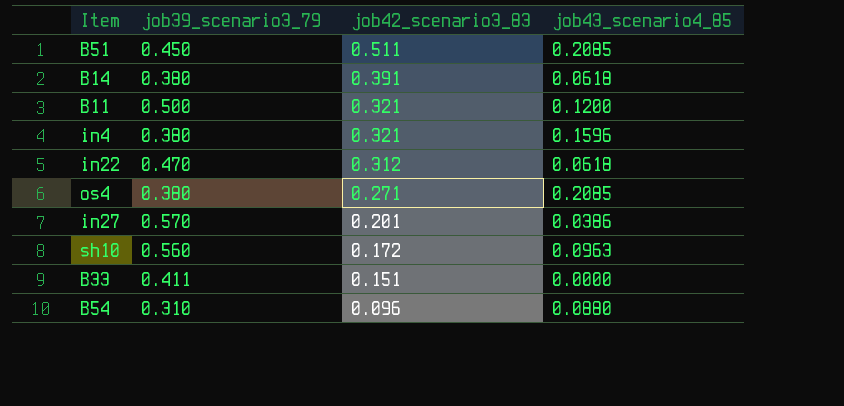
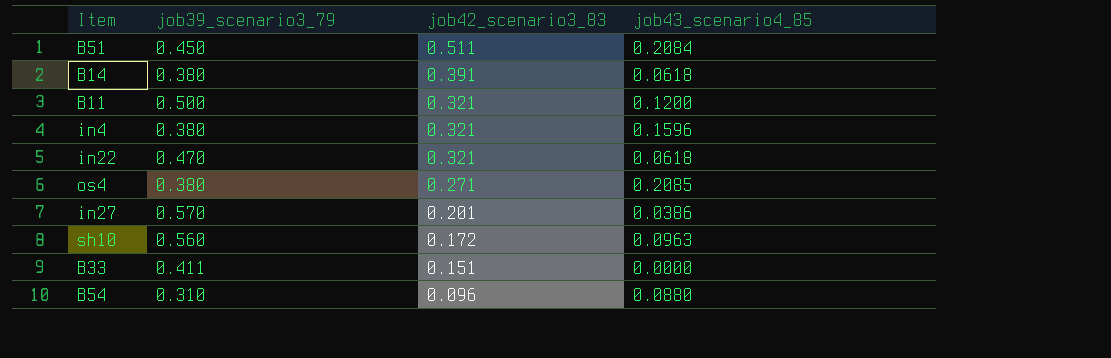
B51 | job43_scenario4_85: 0.2085 -> 0.2084
in22 | job42_scenario3_83: 0.312 -> 0.321

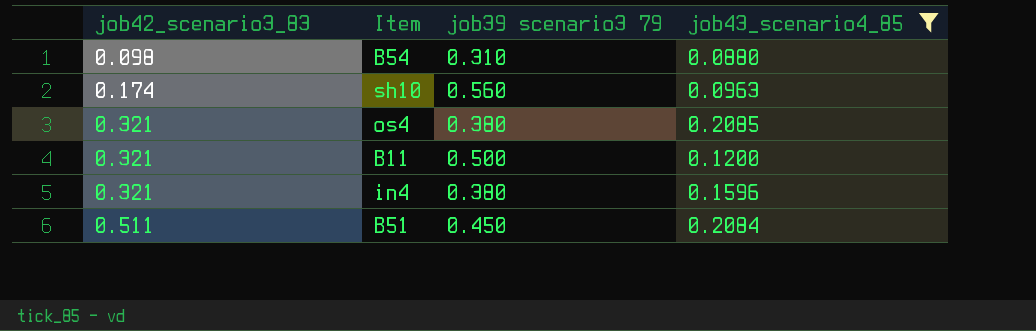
filter: none -> job43_scenario4_85 >= 0.0880
row order: job42_scenario3_83 descending -> job42_scenario3_83 ascending
column job42_scenario3_83 | position: 3 -> 1
column name: job39_scenario3_79 -> job39 scenario3 79
B54 | job42_scenario3_83: 0.096 -> 0.098
sh10 | job42_scenario3_83: 0.172 -> 0.174
os4 | job42_scenario3_83: 0.271 -> 0.321

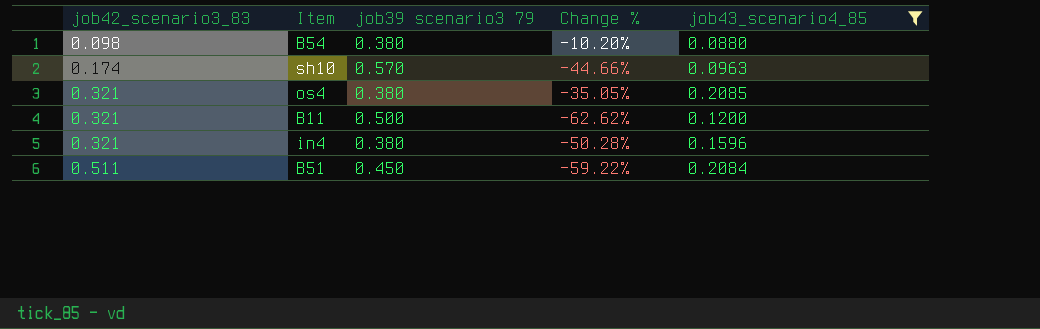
column Change % | formula: none -> ([job43_scenario4_85] - [job42_scenario3_83]) / [job42_scenario3_83]
B54 | job39 scenario3 79: 0.310 -> 0.380
sh10 | job39 scenario3 79: 0.560 -> 0.570

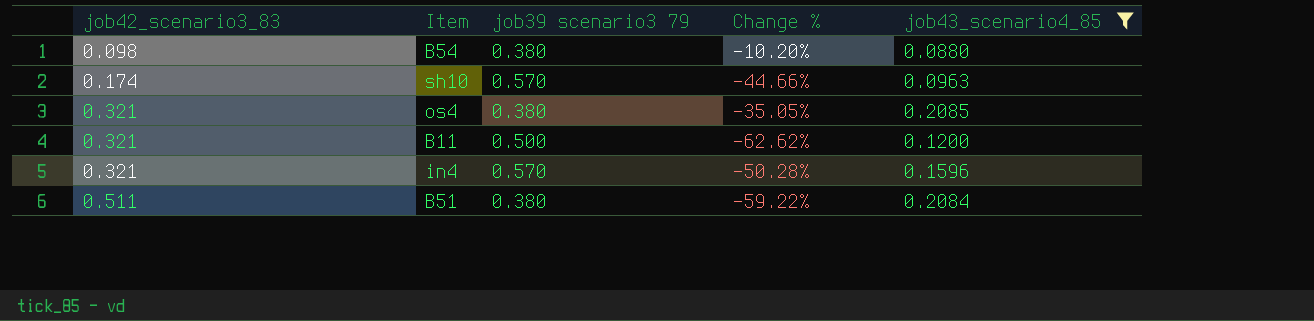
in4 | job39 scenario3 79: 0.380 -> 0.570
B51 | job39 scenario3 79: 0.450 -> 0.380

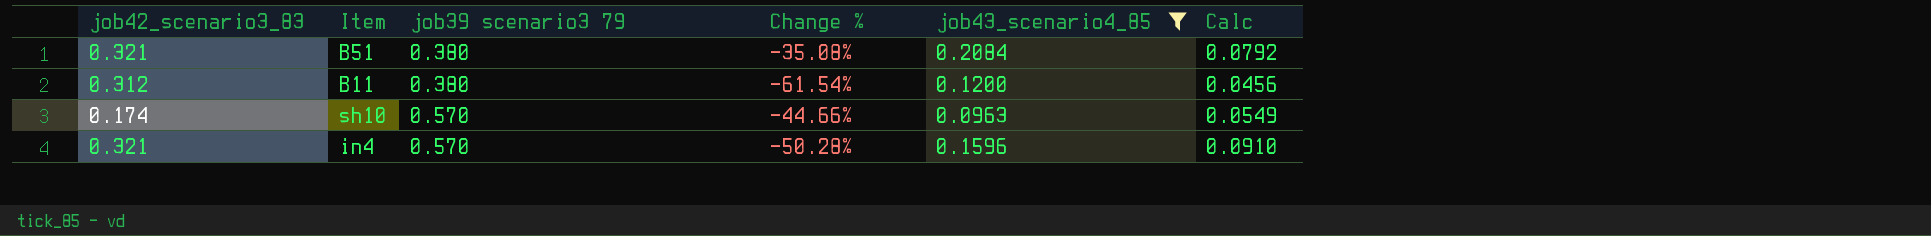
row order: job42_scenario3_83 ascending -> job39 scenario3 79 ascending
column Calc | formula: none -> [job39 scenario3 79] * [job43_scenario4_85]
row B54: 0.098 | 0.380 | -10.20% | 0.0880 -> none
row os4: 0.321 | 0.380 | -35.05% | 0.2085 -> none
B51 | job42_scenario3_83: 0.511 -> 0.321
B51 | Change %: -59.22% -> -35.08%
B11 | job42_scenario3_83: 0.321 -> 0.312
B11 | job39 scenario3 79: 0.500 -> 0.380
B11 | Change %: -62.62% -> -61.54%

